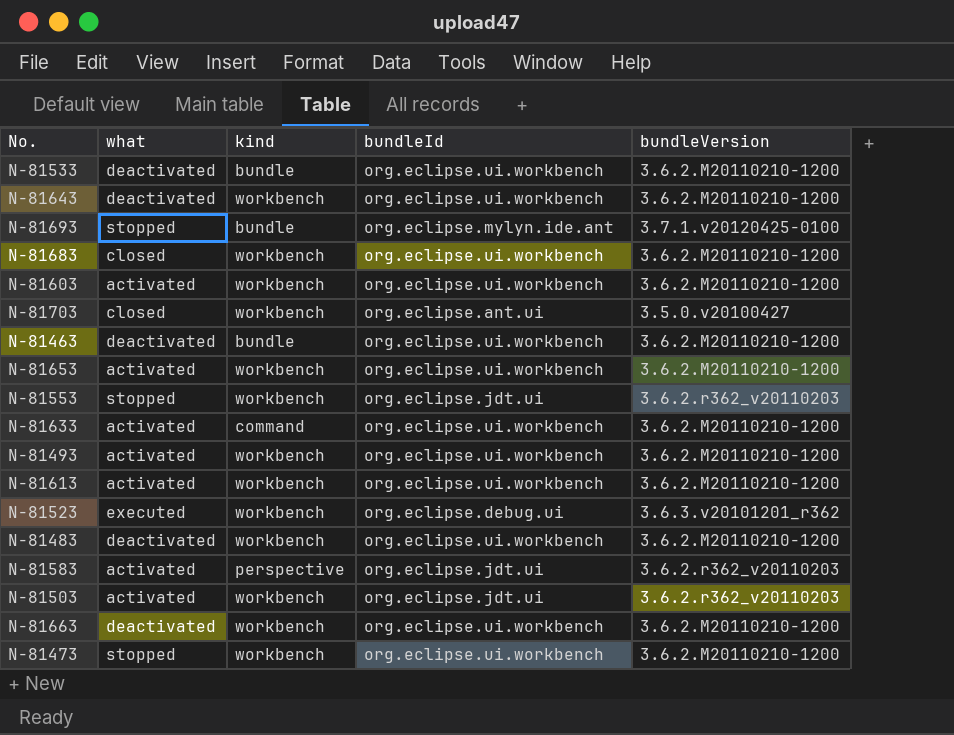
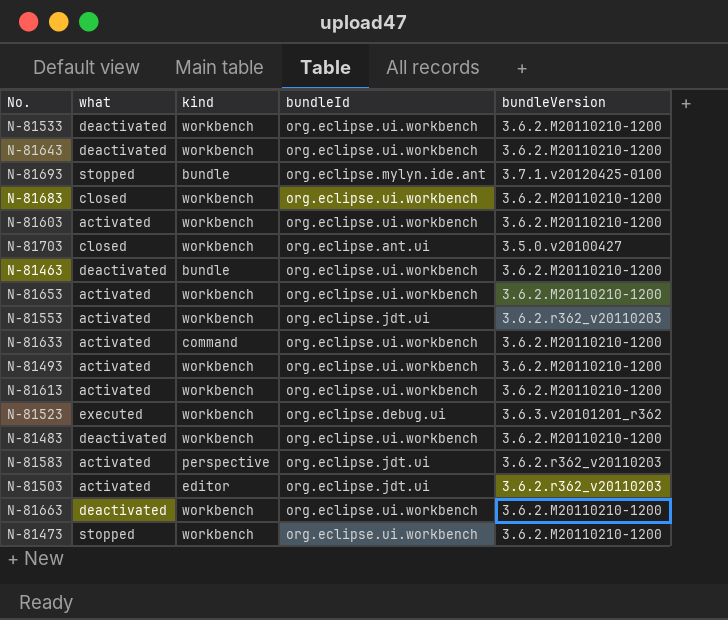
N-81533 | kind: bundle -> workbench
N-81553 | what: stopped -> activated
N-81503 | kind: workbench -> editor

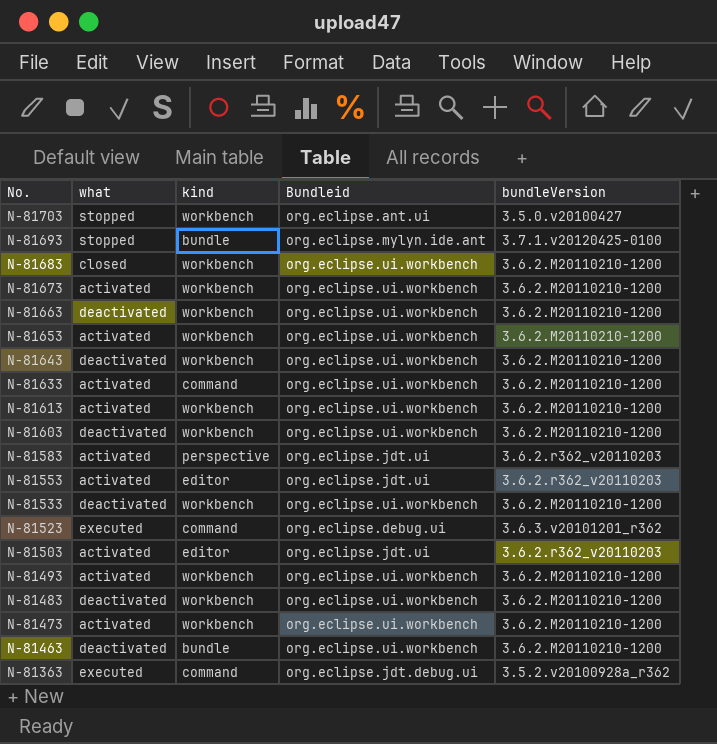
row order: none -> No. descending
column name: bundleId -> Bundleid
N-81703 | what: closed -> stopped
row N-81673: none -> activated | workbench | org.eclipse.ui.workbench | 3.6.2.M20110210-1200
N-81603 | what: activated -> deactivated
N-81553 | kind: workbench -> editor
N-81523 | kind: workbench -> command
N-81473 | what: stopped -> activated
row N-81363: none -> executed | command | org.eclipse.jdt.debug.ui | 3.5.2.v20100928a_r362

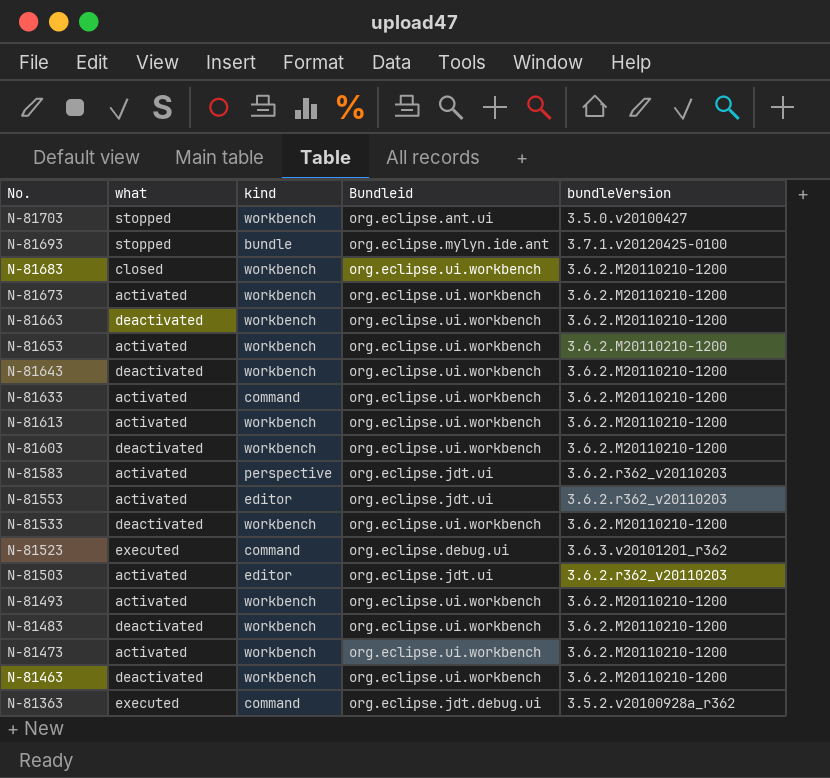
N-81463 | kind: bundle -> workbench

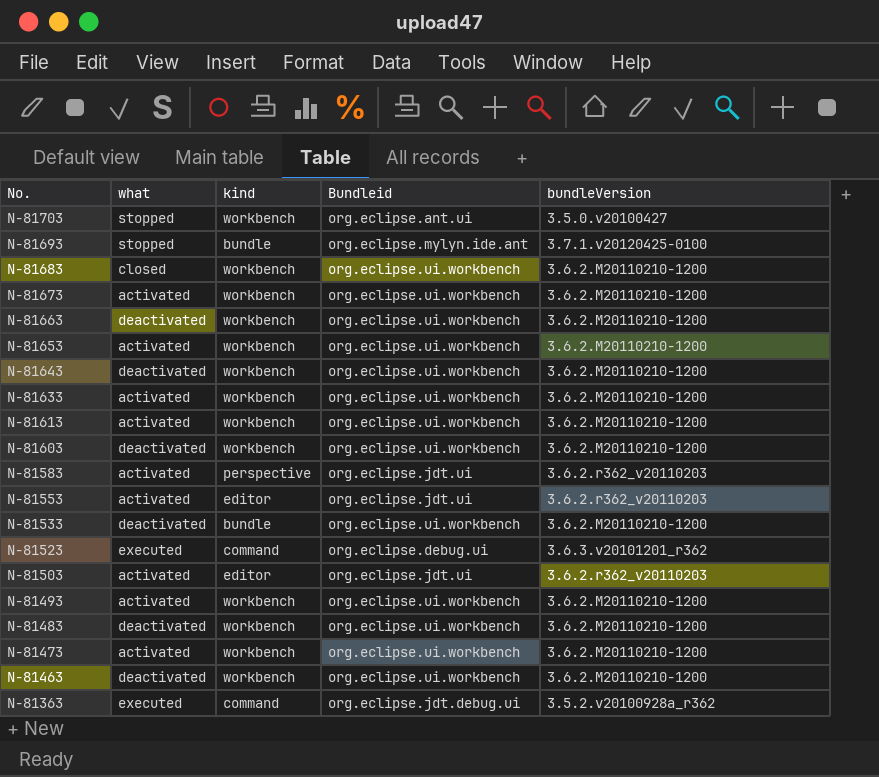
N-81633 | kind: command -> workbench
N-81533 | kind: workbench -> bundle

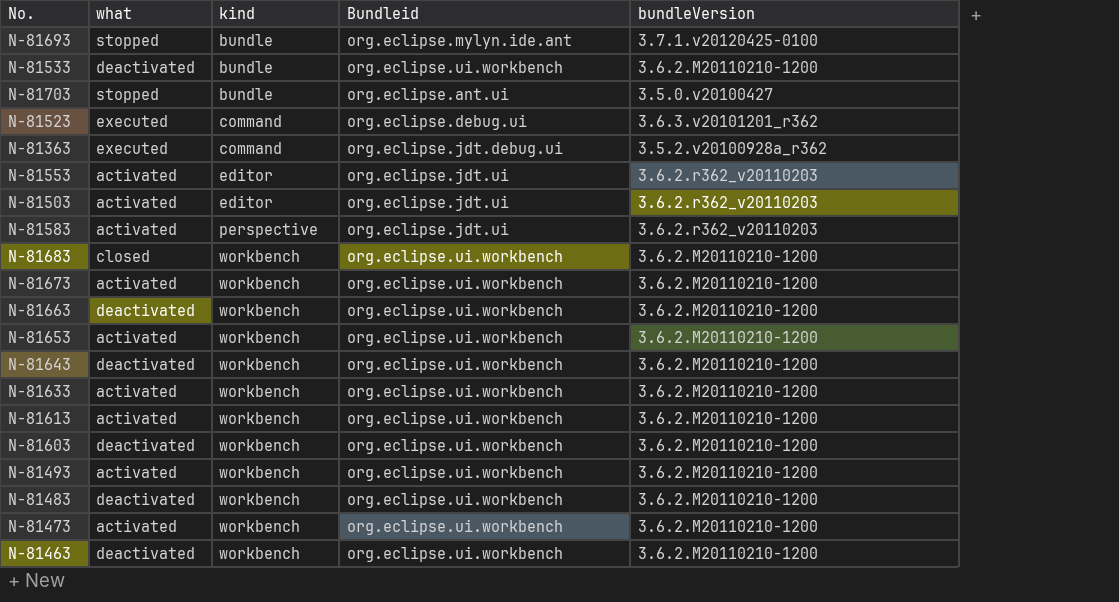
row order: No. descending -> kind ascending
N-81703 | kind: workbench -> bundle

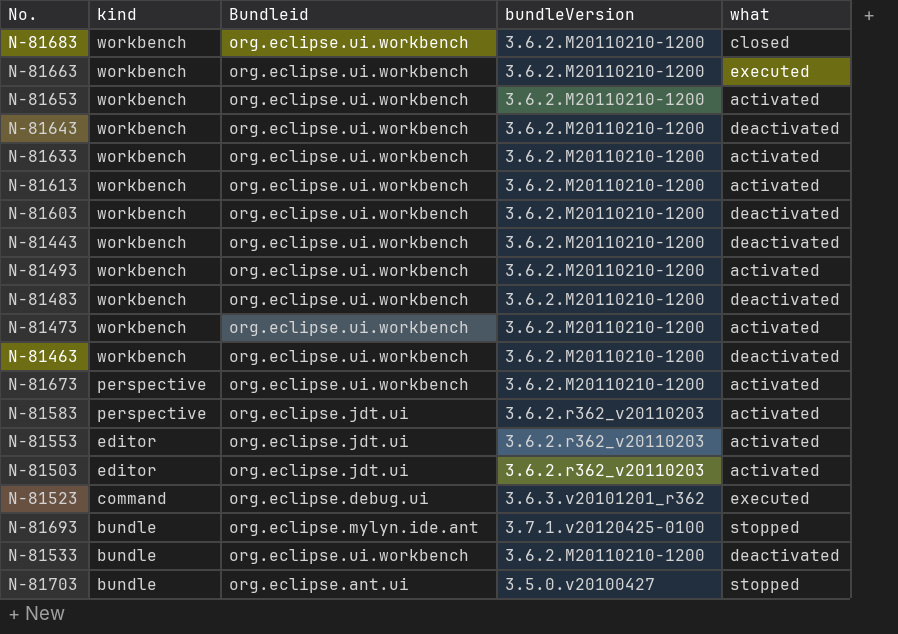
row order: kind ascending -> kind descending
column what | position: 2 -> 5
row N-81363: executed | command | org.eclipse.jdt.debug.ui | 3.5.2.v20100928a_r362 -> none
N-81663 | what: deactivated -> executed
row N-81443: none -> workbench | org.eclipse.ui.workbench | 3.6.2.M20110210-1200 | deactivated
N-81673 | kind: workbench -> perspective

